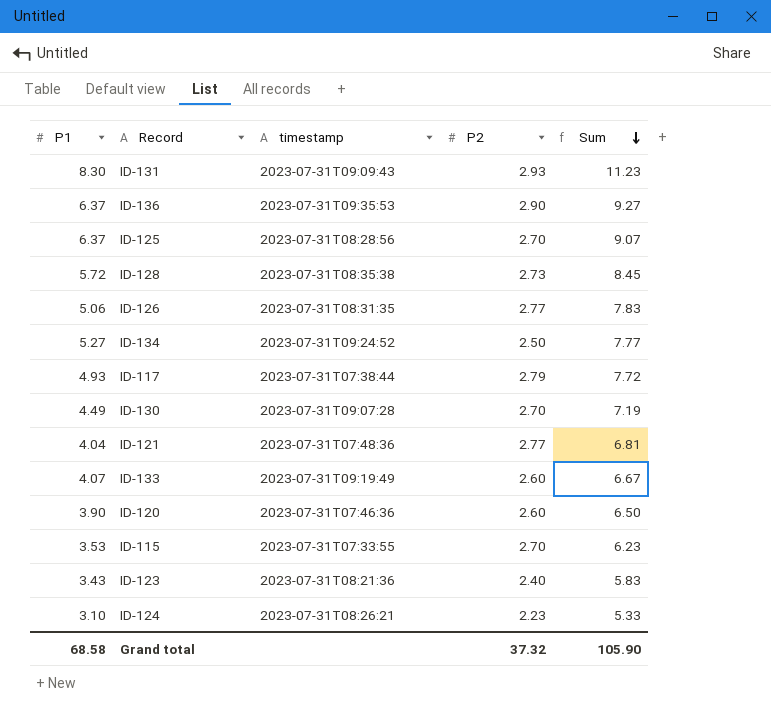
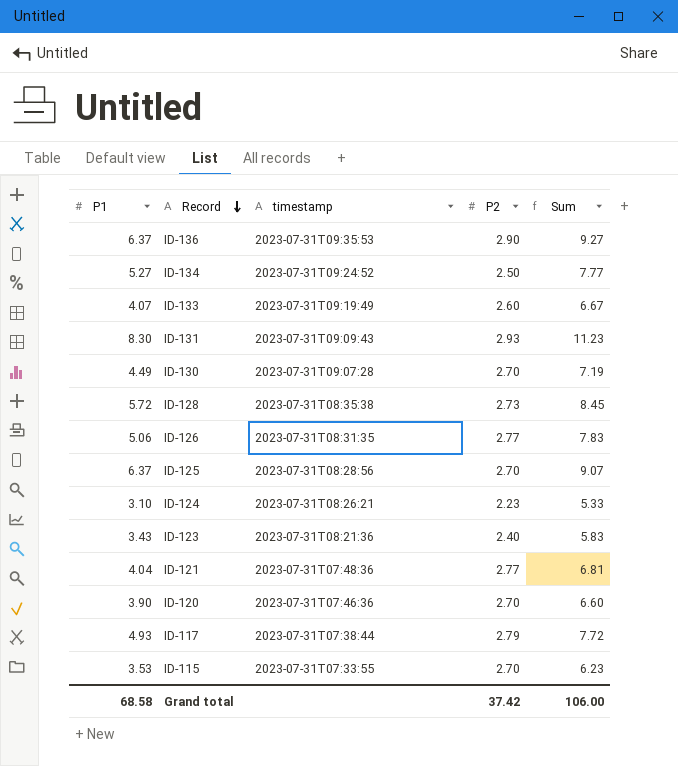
row order: Sum descending -> Record descending
ID-120 | P2: 2.60 -> 2.70
ID-120 | Sum: 6.50 -> 6.60
Grand total | P2: 37.32 -> 37.42
Grand total | Sum: 105.90 -> 106.00

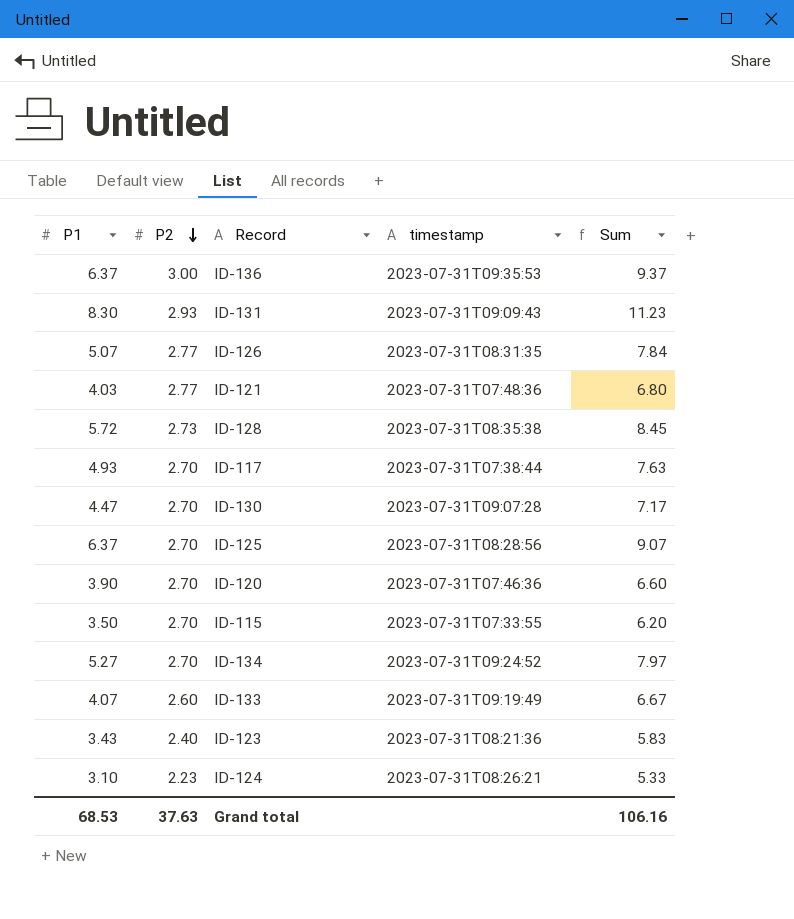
row order: Record descending -> P2 descending
column P2 | position: 4 -> 2
ID-136 | P2: 2.90 -> 3.00
ID-136 | Sum: 9.27 -> 9.37
ID-126 | P1: 5.06 -> 5.07
ID-126 | Sum: 7.83 -> 7.84
ID-121 | P1: 4.04 -> 4.03
ID-121 | Sum: 6.81 -> 6.80
ID-117 | P2: 2.79 -> 2.70
ID-117 | Sum: 7.72 -> 7.63
ID-130 | P1: 4.49 -> 4.47
ID-130 | Sum: 7.19 -> 7.17
ID-115 | P1: 3.53 -> 3.50
ID-115 | Sum: 6.23 -> 6.20
ID-134 | P2: 2.50 -> 2.70
ID-134 | Sum: 7.77 -> 7.97
Grand total | P1: 68.58 -> 68.53
Grand total | P2: 37.42 -> 37.63
Grand total | Sum: 106.00 -> 106.16

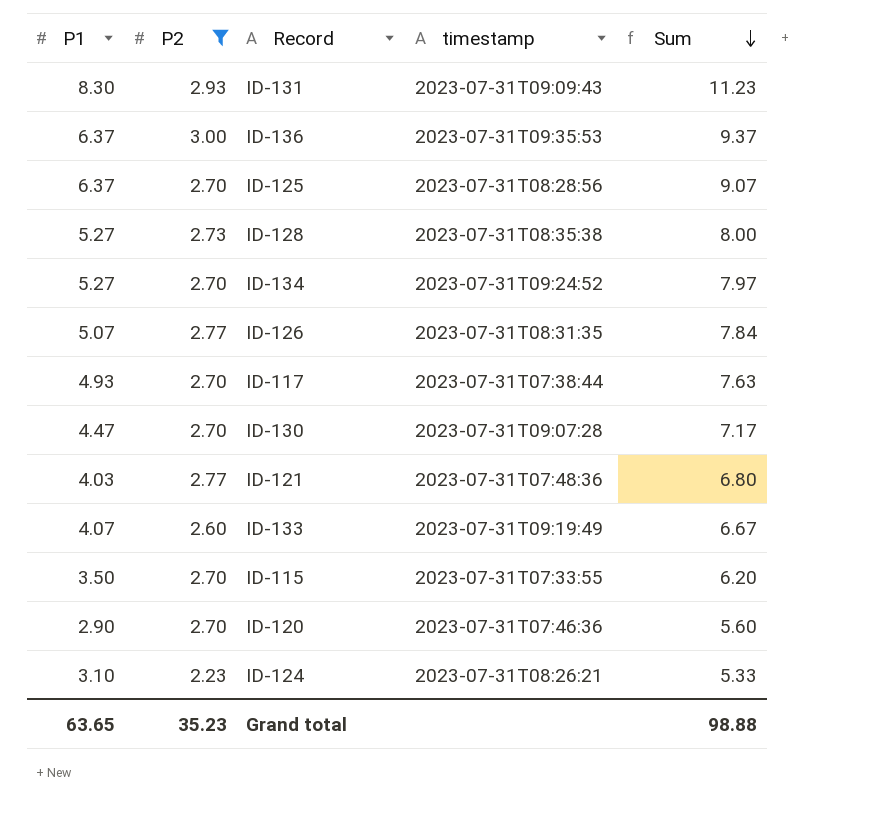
filter: none -> P2 != 2.40
row order: P2 descending -> Sum descending
ID-128 | P1: 5.72 -> 5.27
ID-128 | Sum: 8.45 -> 8.00
ID-120 | P1: 3.90 -> 2.90
ID-120 | Sum: 6.60 -> 5.60
Grand total | P1: 68.53 -> 63.65
Grand total | P2: 37.63 -> 35.23
Grand total | Sum: 106.16 -> 98.88

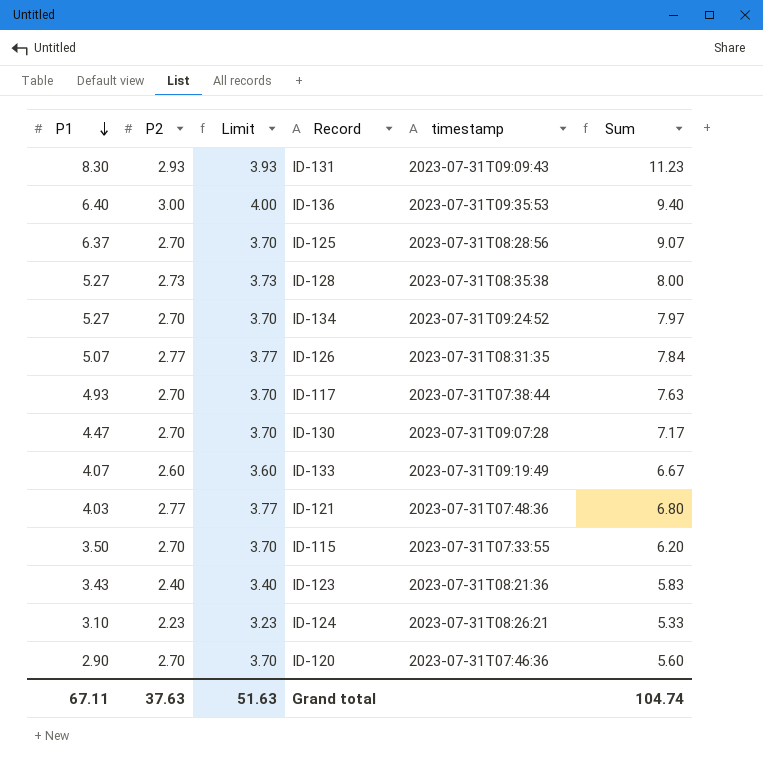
filter: P2 != 2.40 -> none
row order: Sum descending -> P1 descending
column Limit | formula: none -> [P2] + 1
ID-136 | P1: 6.37 -> 6.40
ID-136 | Sum: 9.37 -> 9.40
Grand total | P1: 63.65 -> 67.11
Grand total | P2: 35.23 -> 37.63
Grand total | Sum: 98.88 -> 104.74

